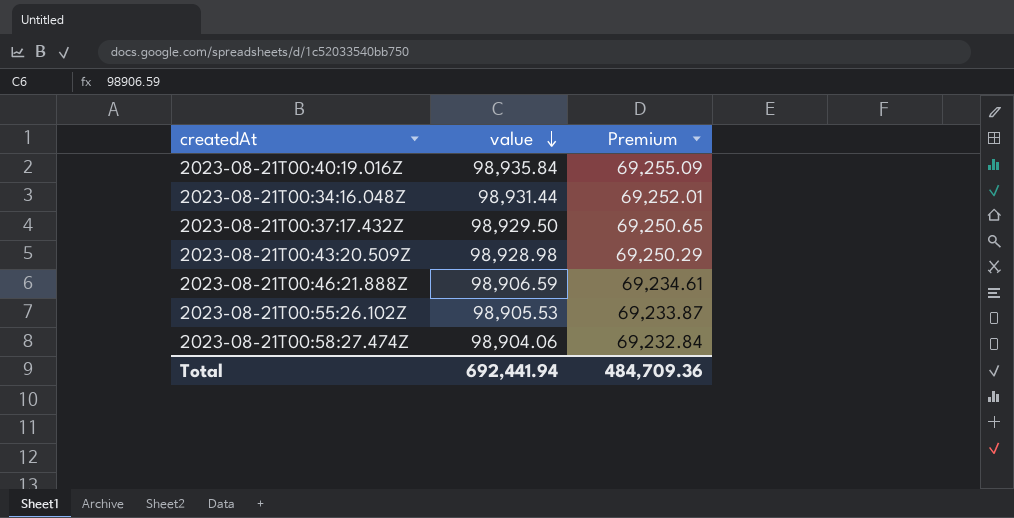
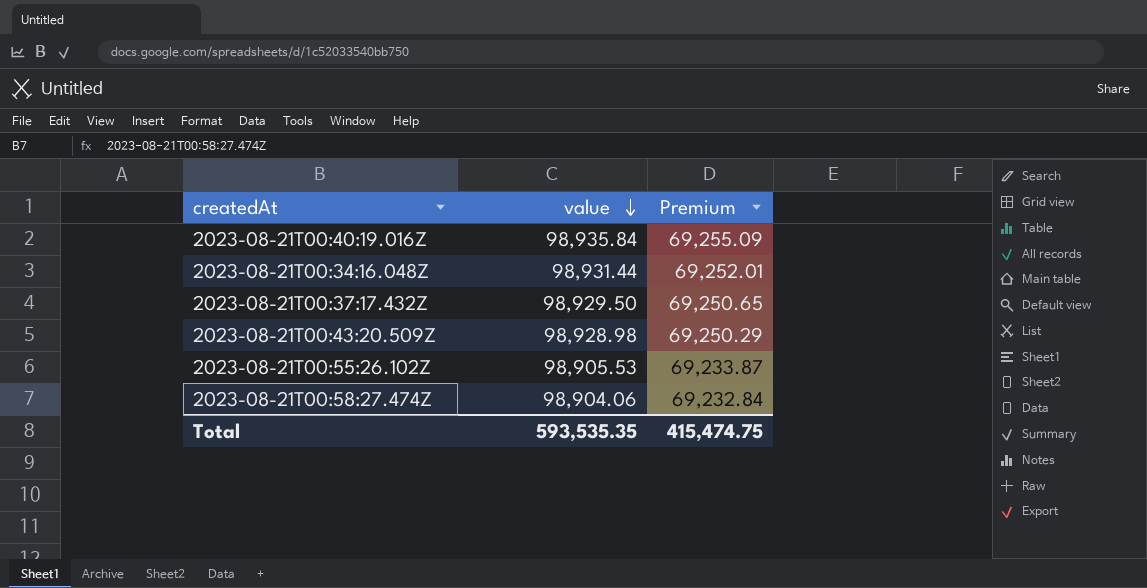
row 2023-08-21T00:46:21.888Z: 98,906.59 | 69,234.61 -> none
Total | value: 692,441.94 -> 593,535.35
Total | Premium: 484,709.36 -> 415,474.75

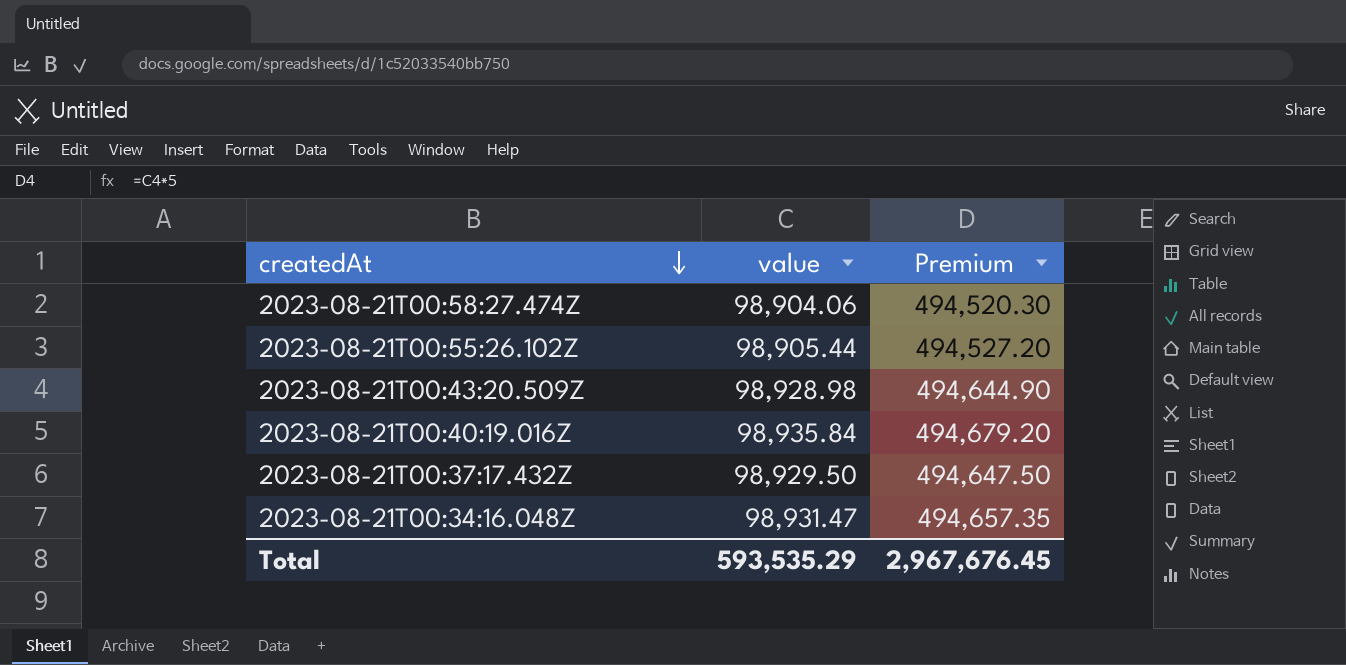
row order: value descending -> createdAt descending
column Premium | formula: [value] * 0.7 -> [value] * 5
2023-08-21T00:55:26.102Z | value: 98,905.53 -> 98,905.44
2023-08-21T00:34:16.048Z | value: 98,931.44 -> 98,931.47
Total | value: 593,535.35 -> 593,535.29
Total | Premium: 415,474.75 -> 2,967,676.45

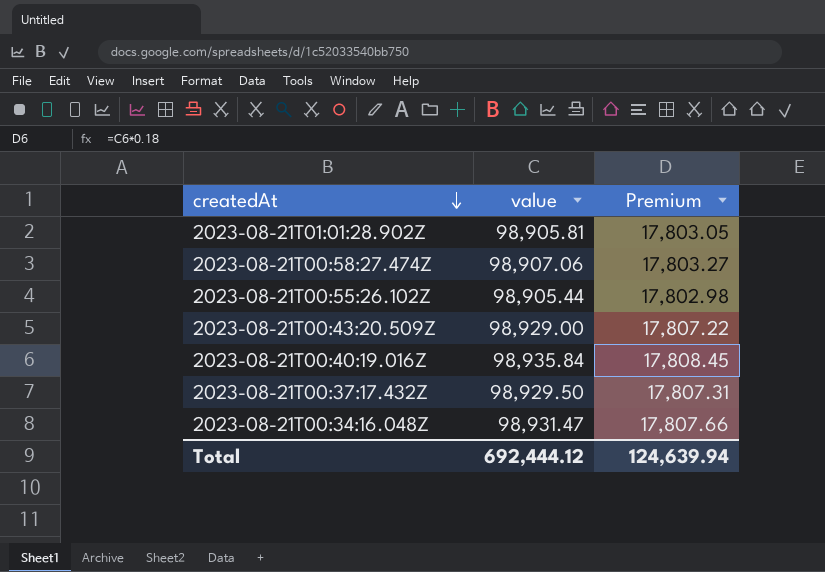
column Premium | formula: [value] * 5 -> [value] * 0.18
row 2023-08-21T01:01:28.902Z: none -> 98,905.81 | 17,803.05
2023-08-21T00:58:27.474Z | value: 98,904.06 -> 98,907.06
2023-08-21T00:43:20.509Z | value: 98,928.98 -> 98,929.00
Total | value: 593,535.29 -> 692,444.12
Total | Premium: 2,967,676.45 -> 124,639.94

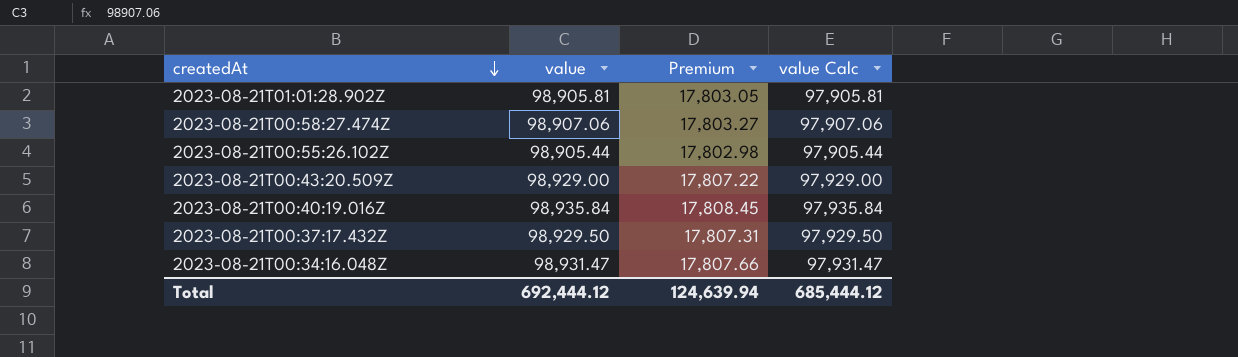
column value Calc | formula: none -> [value] - 1000

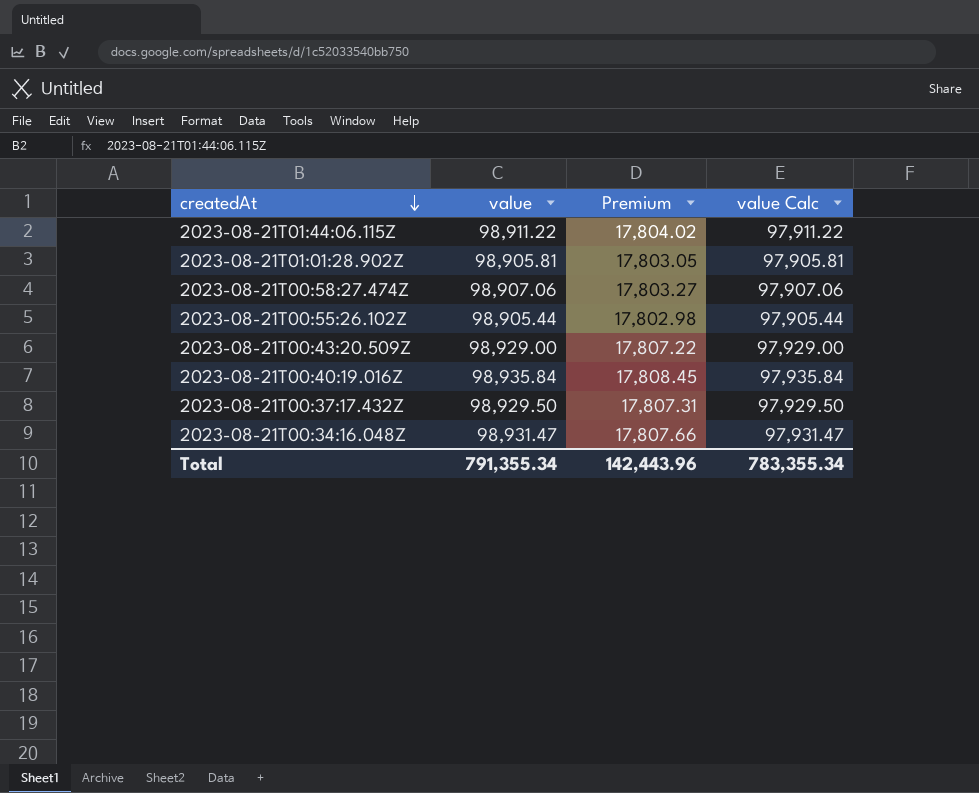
row 2023-08-21T01:44:06.115Z: none -> 98,911.22 | 17,804.02 | 97,911.22
Total | value: 692,444.12 -> 791,355.34
Total | Premium: 124,639.94 -> 142,443.96
Total | value Calc: 685,444.12 -> 783,355.34

